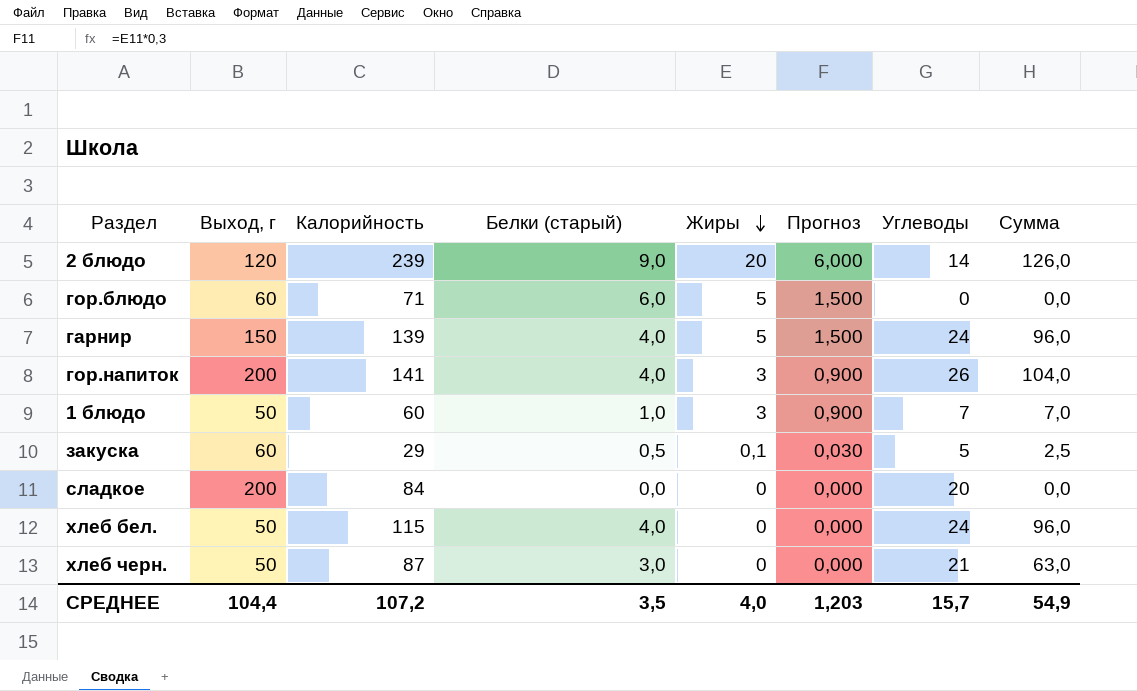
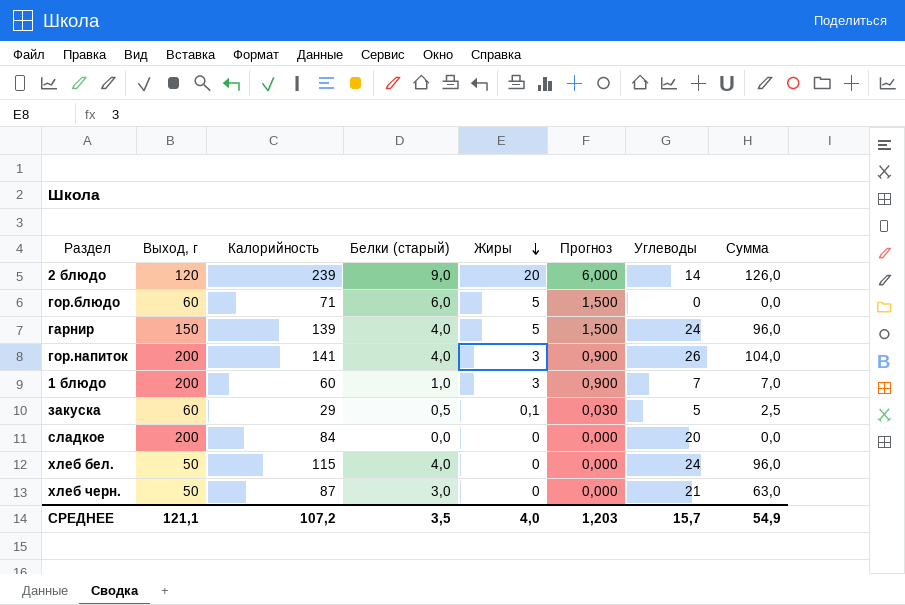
1 блюдо | Выход, г: 50 -> 200
СРЕДНЕЕ | Выход, г: 104,4 -> 121,1

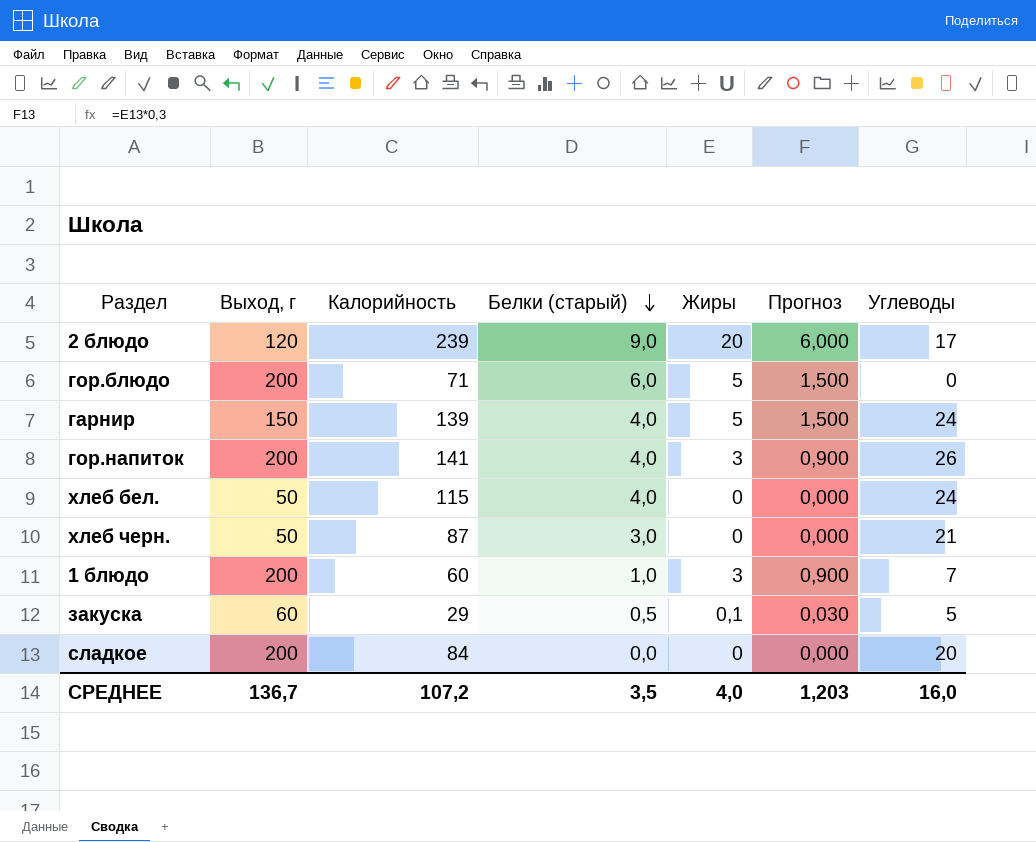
row order: Жиры descending -> Белки (старый) descending
column Сумма | formula: [Белки (старый)] * [Углеводы] -> none
2 блюдо | Углеводы: 14 -> 17
гор.блюдо | Выход, г: 60 -> 200
СРЕДНЕЕ | Выход, г: 121,1 -> 136,7
СРЕДНЕЕ | Углеводы: 15,7 -> 16,0

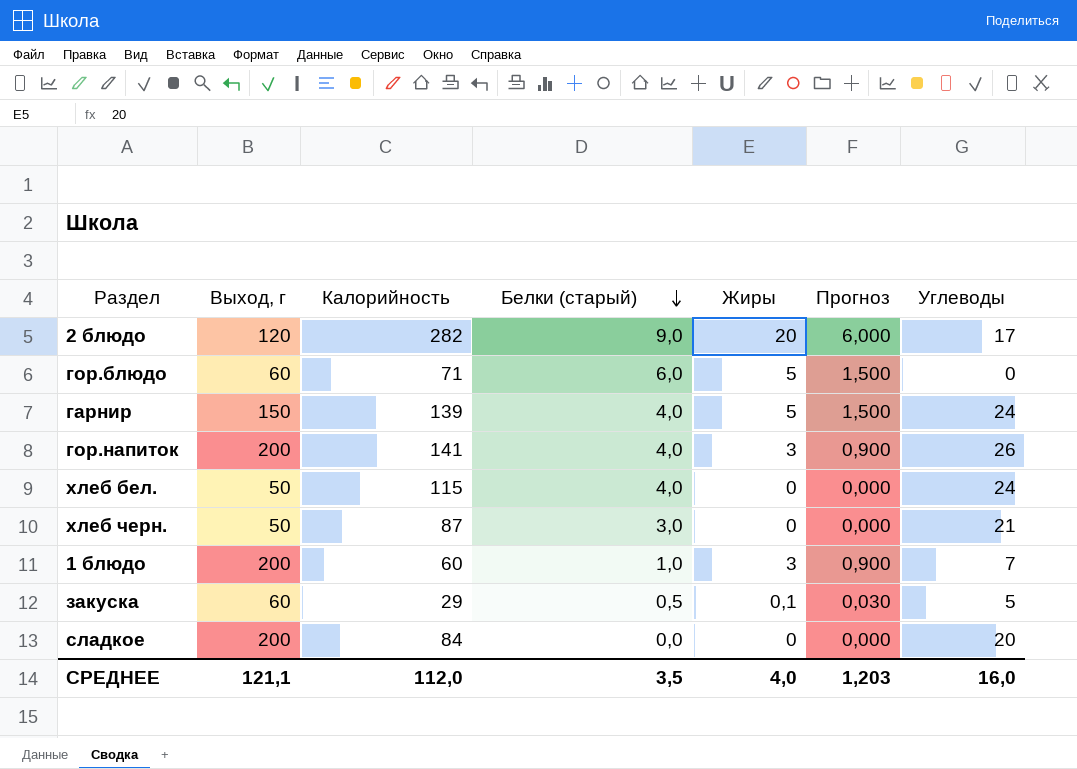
2 блюдо | Калорийность: 239 -> 282
гор.блюдо | Выход, г: 200 -> 60
СРЕДНЕЕ | Выход, г: 136,7 -> 121,1
СРЕДНЕЕ | Калорийность: 107,2 -> 112,0

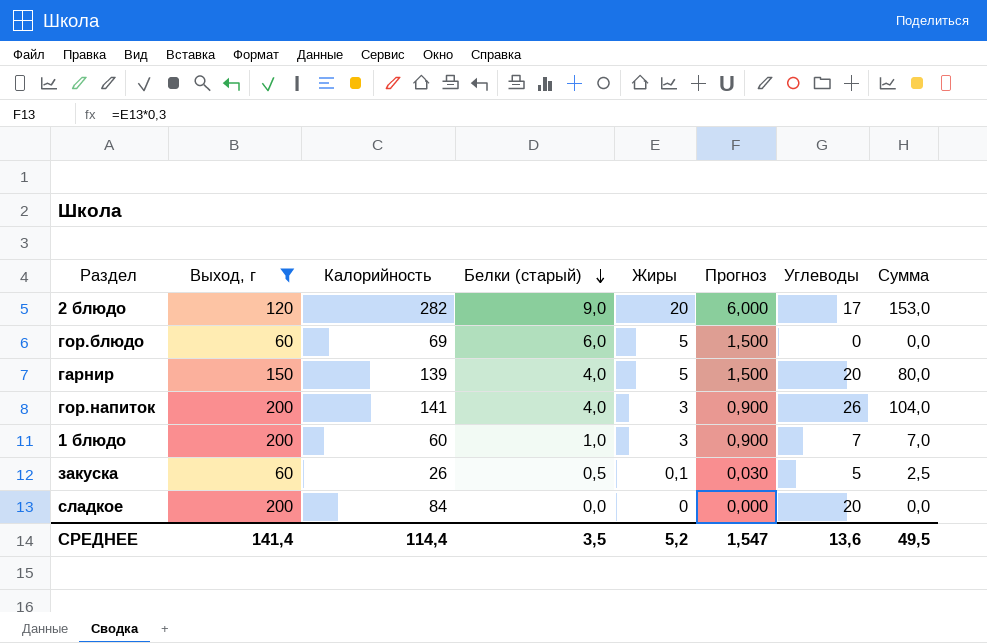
filter: none -> Выход, г != 50
column Сумма | formula: none -> [Белки (старый)] * [Углеводы]
гор.блюдо | Калорийность: 71 -> 69
гарнир | Углеводы: 24 -> 20
закуска | Калорийность: 29 -> 26
СРЕДНЕЕ | Выход, г: 121,1 -> 141,4
СРЕДНЕЕ | Калорийность: 112,0 -> 114,4
СРЕДНЕЕ | Жиры: 4,0 -> 5,2
СРЕДНЕЕ | Прогноз: 1,203 -> 1,547
СРЕДНЕЕ | Углеводы: 16,0 -> 13,6

